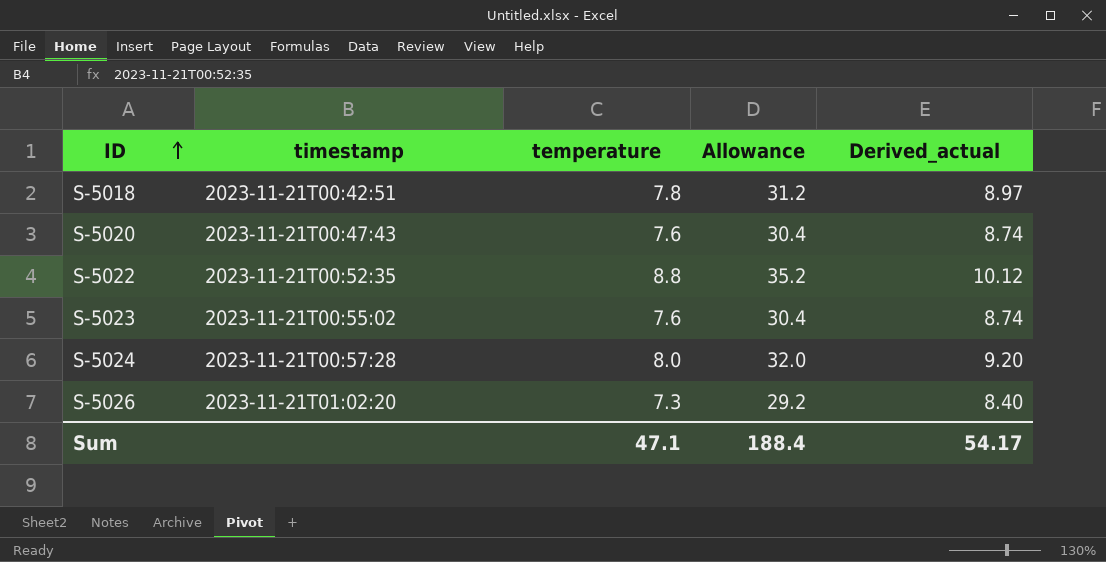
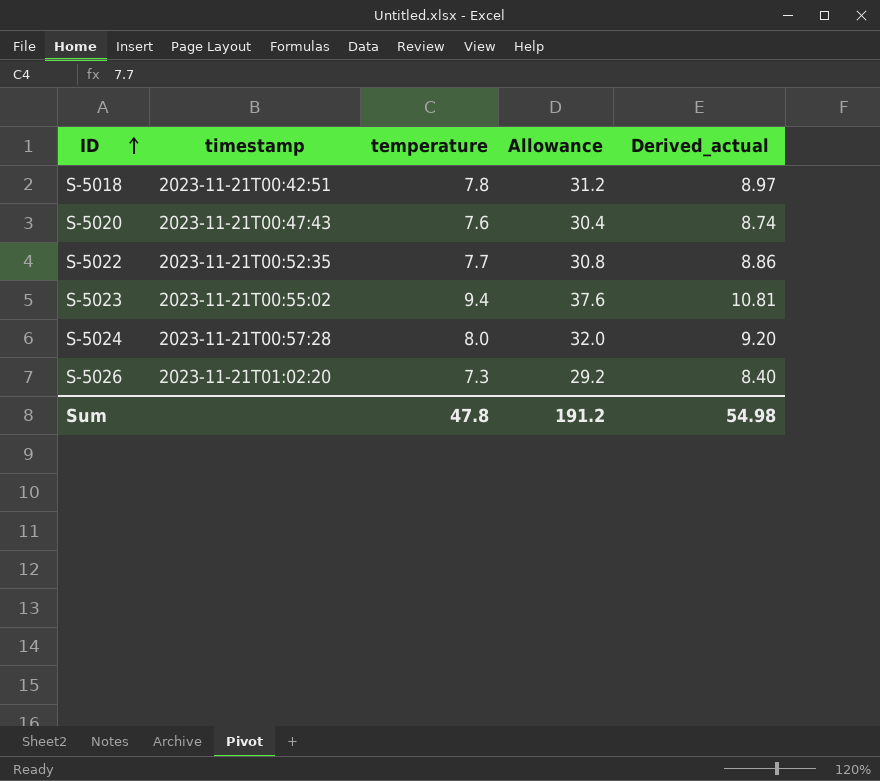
S-5022 | temperature: 8.8 -> 7.7
S-5022 | Allowance: 35.2 -> 30.8
S-5022 | Derived_actual: 10.12 -> 8.86
S-5023 | temperature: 7.6 -> 9.4
S-5023 | Allowance: 30.4 -> 37.6
S-5023 | Derived_actual: 8.74 -> 10.81
Sum | temperature: 47.1 -> 47.8
Sum | Allowance: 188.4 -> 191.2
Sum | Derived_actual: 54.17 -> 54.98

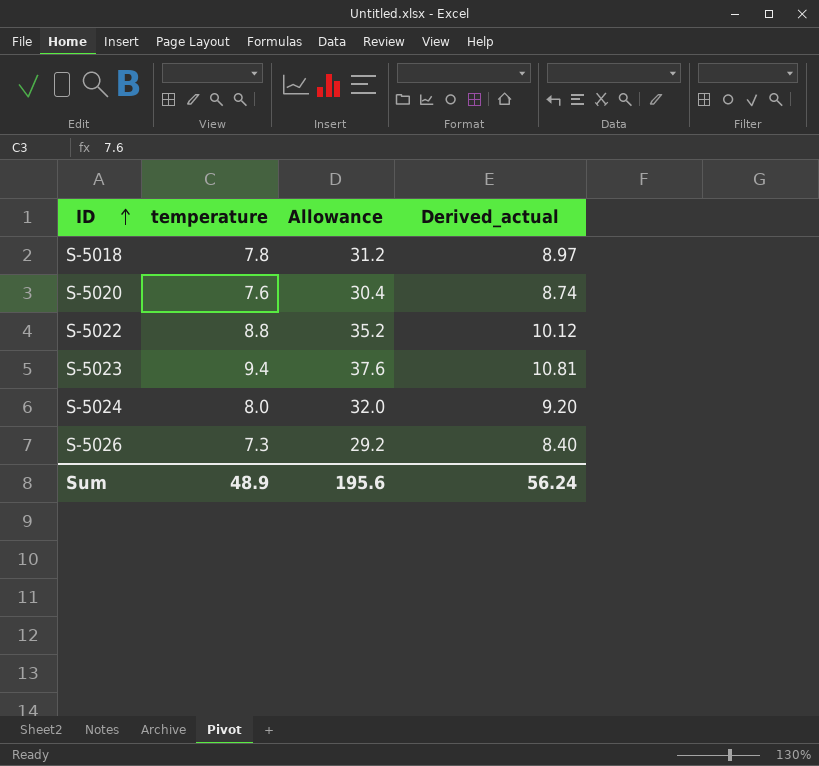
column timestamp | position: 2 -> none
S-5022 | temperature: 7.7 -> 8.8
S-5022 | Allowance: 30.8 -> 35.2
S-5022 | Derived_actual: 8.86 -> 10.12
Sum | temperature: 47.8 -> 48.9
Sum | Allowance: 191.2 -> 195.6
Sum | Derived_actual: 54.98 -> 56.24

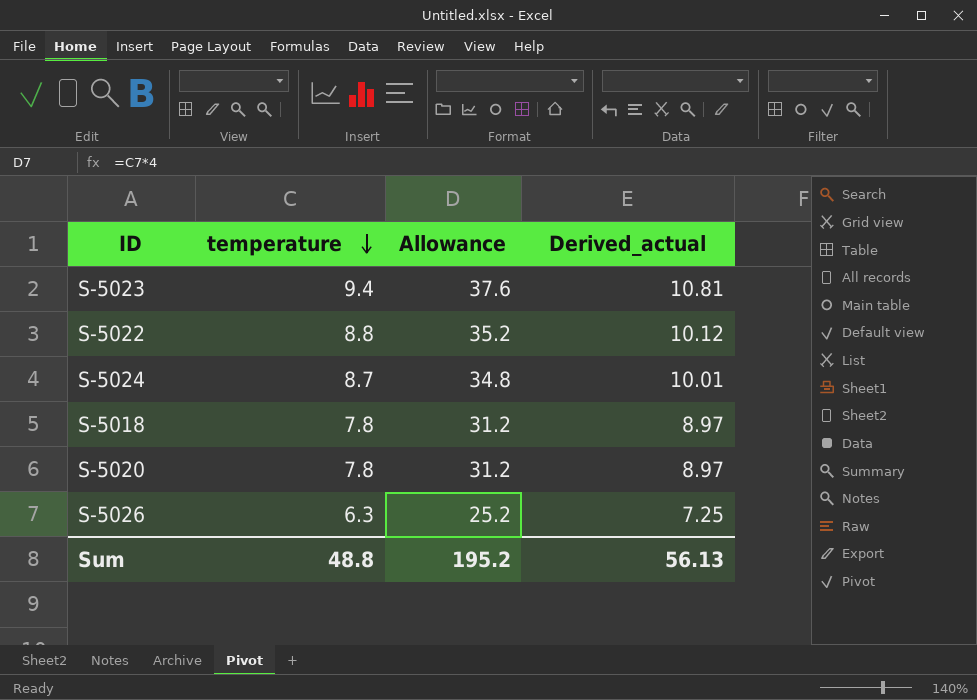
row order: ID ascending -> temperature descending
S-5024 | temperature: 8.0 -> 8.7
S-5024 | Allowance: 32.0 -> 34.8
S-5024 | Derived_actual: 9.20 -> 10.01
S-5020 | temperature: 7.6 -> 7.8
S-5020 | Allowance: 30.4 -> 31.2
S-5020 | Derived_actual: 8.74 -> 8.97
S-5026 | temperature: 7.3 -> 6.3
S-5026 | Allowance: 29.2 -> 25.2
S-5026 | Derived_actual: 8.40 -> 7.25
Sum | temperature: 48.9 -> 48.8
Sum | Allowance: 195.6 -> 195.2
Sum | Derived_actual: 56.24 -> 56.13

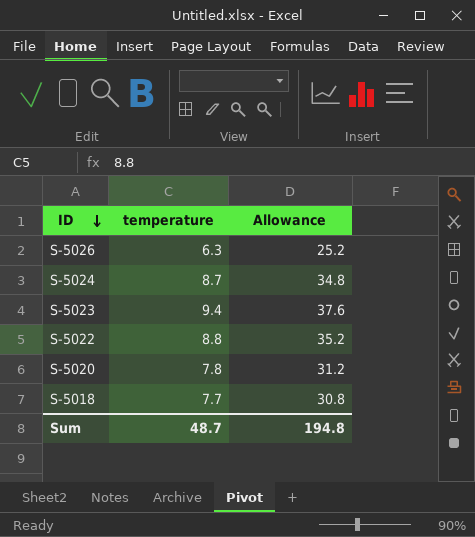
row order: temperature descending -> ID descending
column Derived_actual | formula: [temperature] * 1.15 -> none
S-5018 | temperature: 7.8 -> 7.7
S-5018 | Allowance: 31.2 -> 30.8
Sum | temperature: 48.8 -> 48.7
Sum | Allowance: 195.2 -> 194.8

